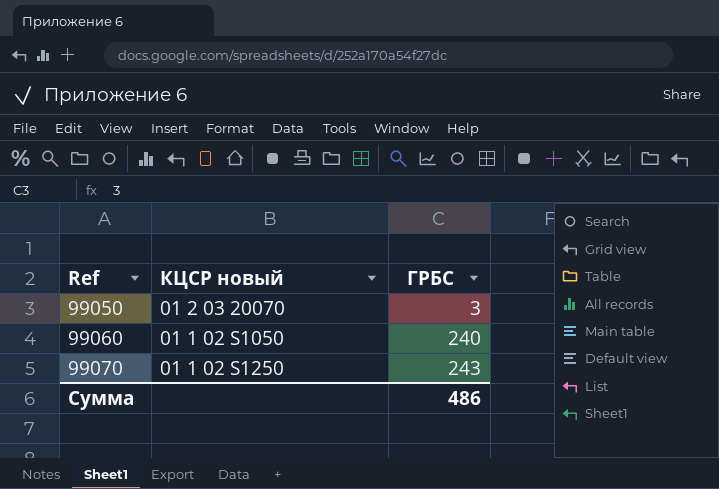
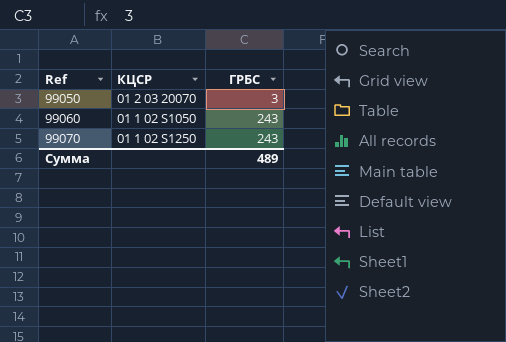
column name: КЦСР новый -> КЦСР
99060 | ГРБС: 240 -> 243
Сумма | ГРБС: 486 -> 489

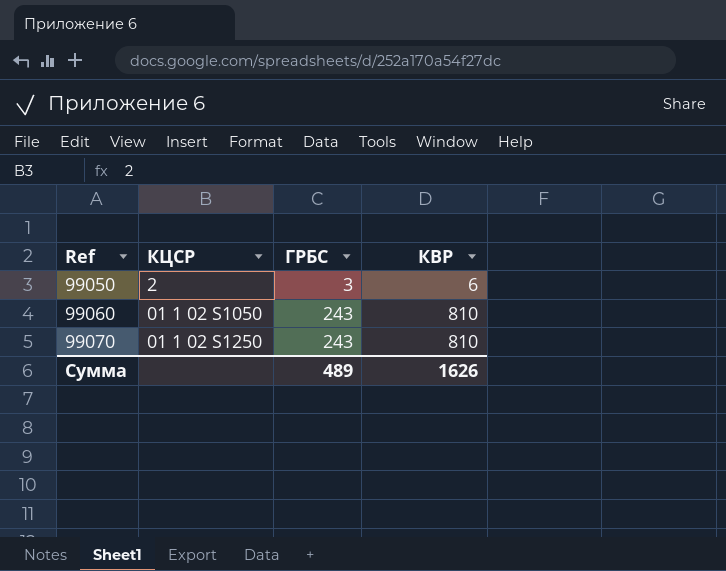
column КВР | position: none -> 4
99050 | КЦСР: 01 2 03 20070 -> 2

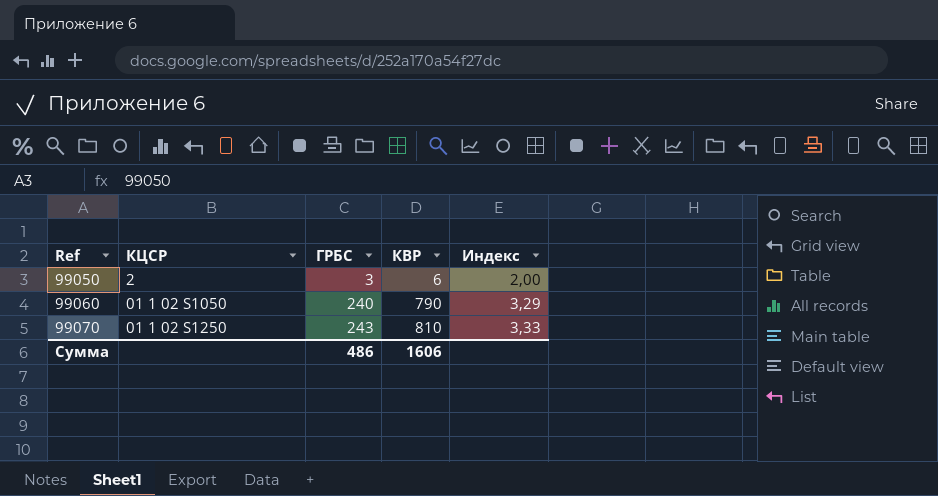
column Индекс | formula: none -> [КВР] / [ГРБС]
99060 | ГРБС: 243 -> 240
99060 | КВР: 810 -> 790
Сумма | ГРБС: 489 -> 486
Сумма | КВР: 1626 -> 1606

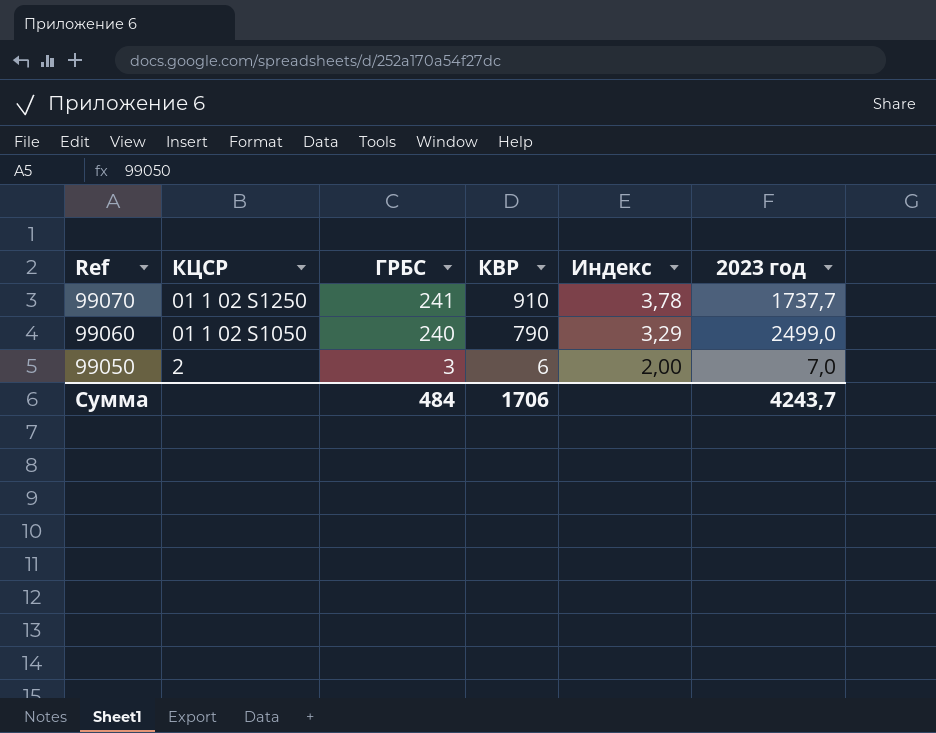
row order: Ref ascending -> Ref descending
column 2023 год | position: none -> 6
99070 | ГРБС: 243 -> 241
99070 | КВР: 810 -> 910
99070 | Индекс: 3,33 -> 3,78
Сумма | ГРБС: 486 -> 484
Сумма | КВР: 1606 -> 1706

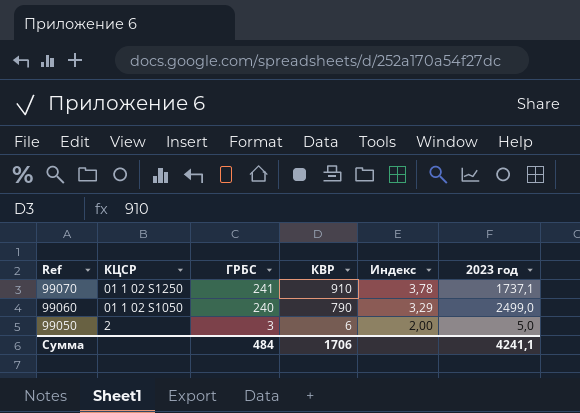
99070 | 2023 год: 1737,7 -> 1737,1
99050 | 2023 год: 7,0 -> 5,0
Сумма | 2023 год: 4243,7 -> 4241,1

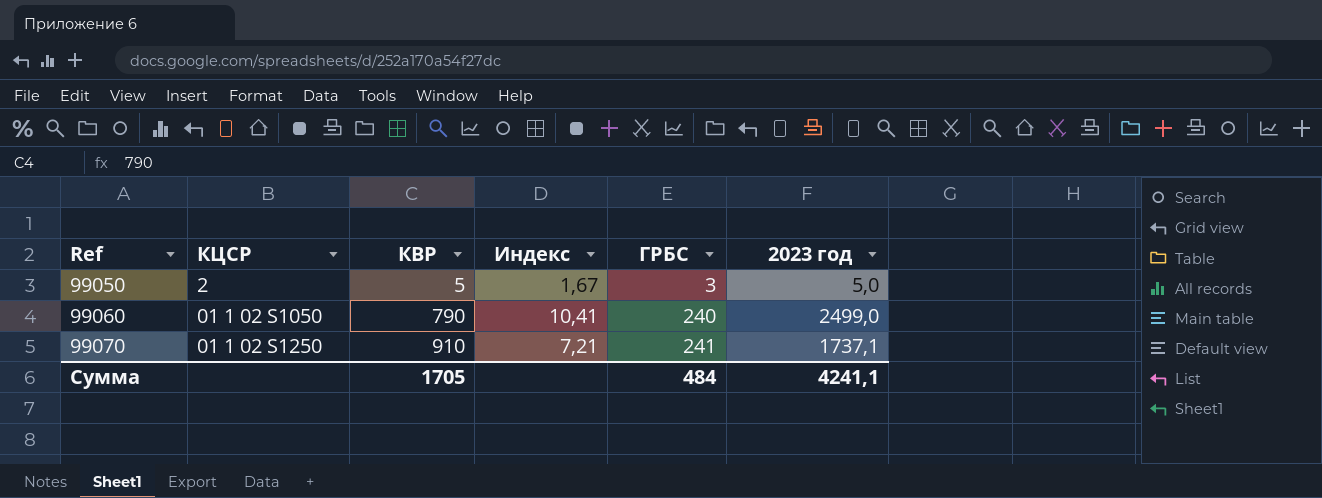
row order: Ref descending -> Ref ascending
column Индекс | formula: [КВР] / [ГРБС] -> [2023 год] / [ГРБС]
column ГРБС | position: 3 -> 5
99050 | КВР: 6 -> 5
Сумма | КВР: 1706 -> 1705

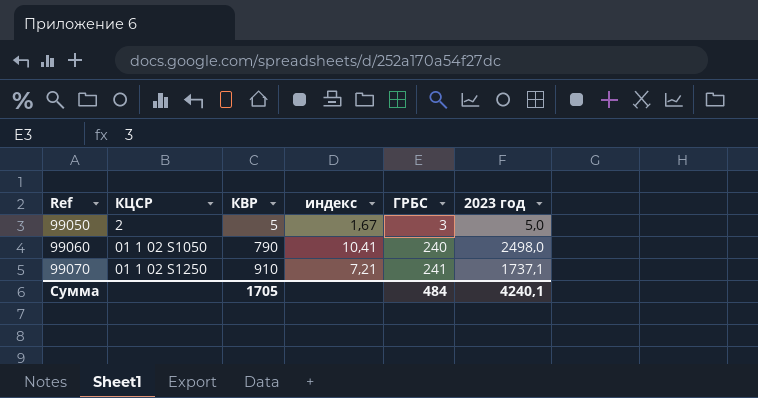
column name: Индекс -> индекс
99060 | 2023 год: 2499,0 -> 2498,0
Сумма | 2023 год: 4241,1 -> 4240,1

